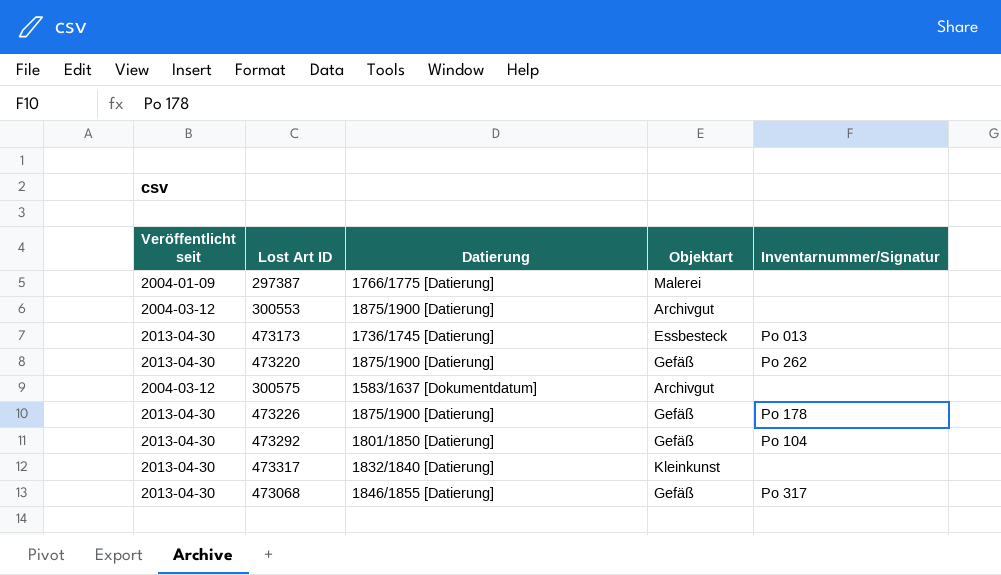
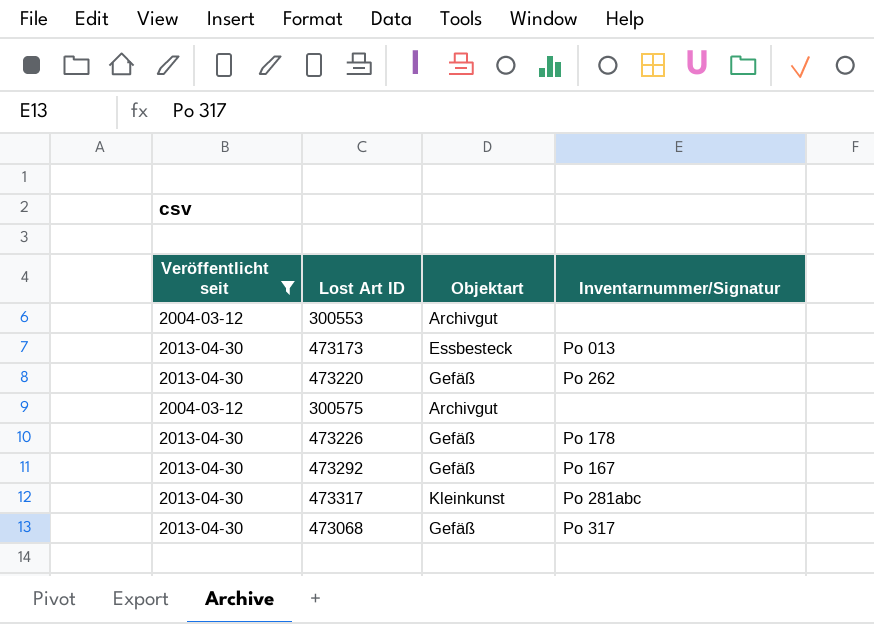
filter: none -> Veröffentlicht seit != 2004-01-09
column Datierung | position: 3 -> none
473292 | Inventarnummer/Signatur: Po 104 -> Po 167
473317 | Inventarnummer/Signatur: none -> Po 281abc

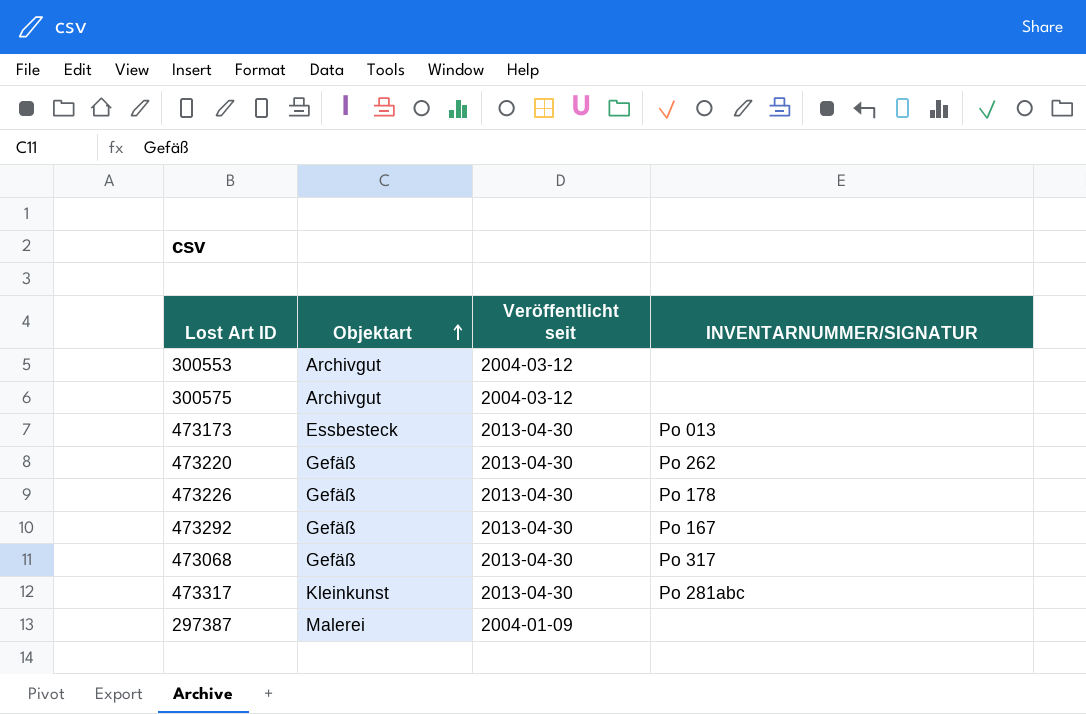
filter: Veröffentlicht seit != 2004-01-09 -> none
row order: none -> Objektart ascending
column Veröffentlicht seit | position: 1 -> 3
column name: Inventarnummer/Signatur -> INVENTARNUMMER/SIGNATUR

